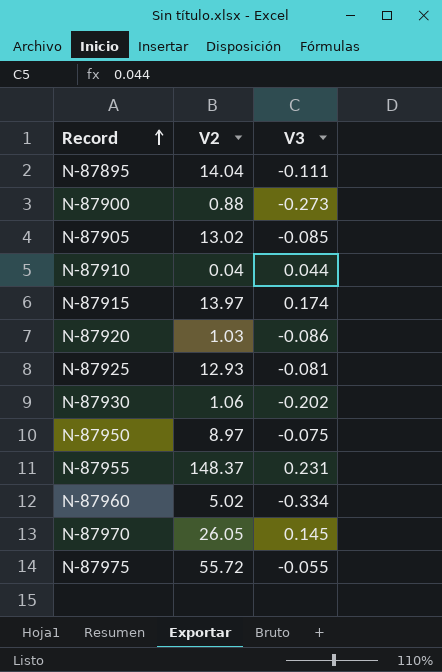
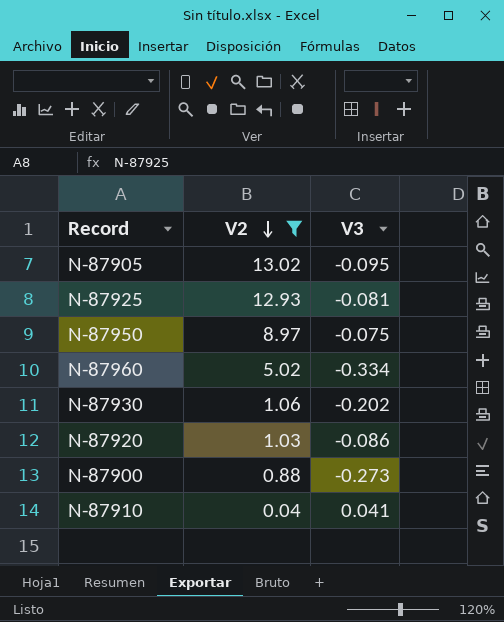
filter: none -> V2 <= 13.02
row order: Record ascending -> V2 descending
N-87905 | V3: -0.085 -> -0.095
N-87910 | V3: 0.044 -> 0.041

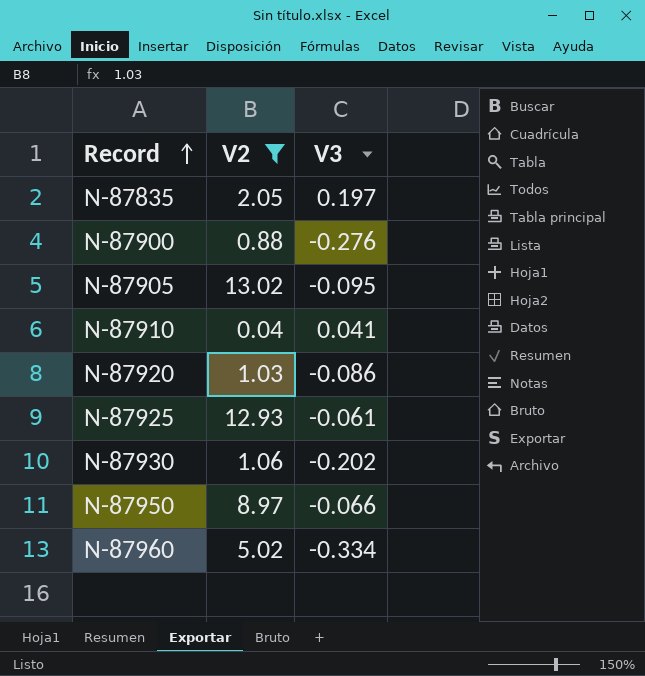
row order: V2 descending -> Record ascending
row N-87835: none -> 2.05 | 0.197
N-87900 | V3: -0.273 -> -0.276
N-87925 | V3: -0.081 -> -0.061
N-87950 | V3: -0.075 -> -0.066

